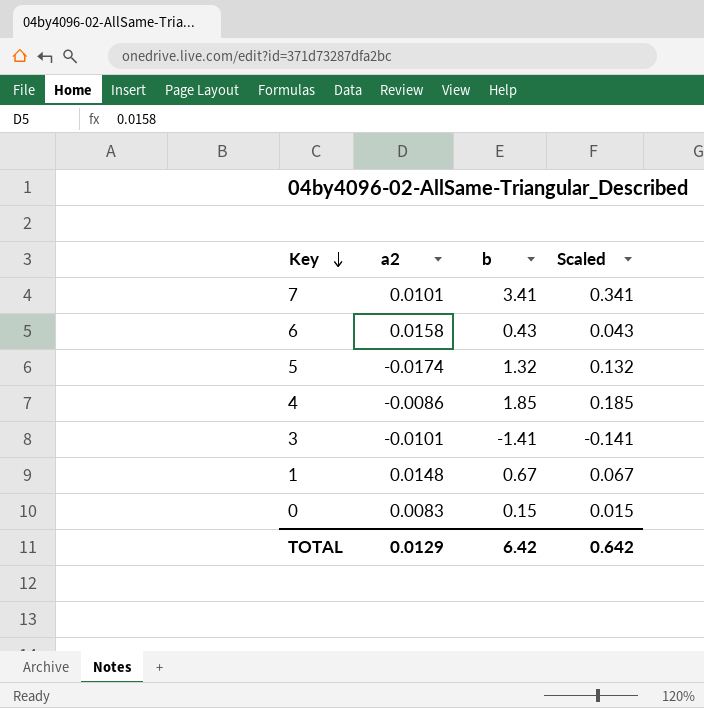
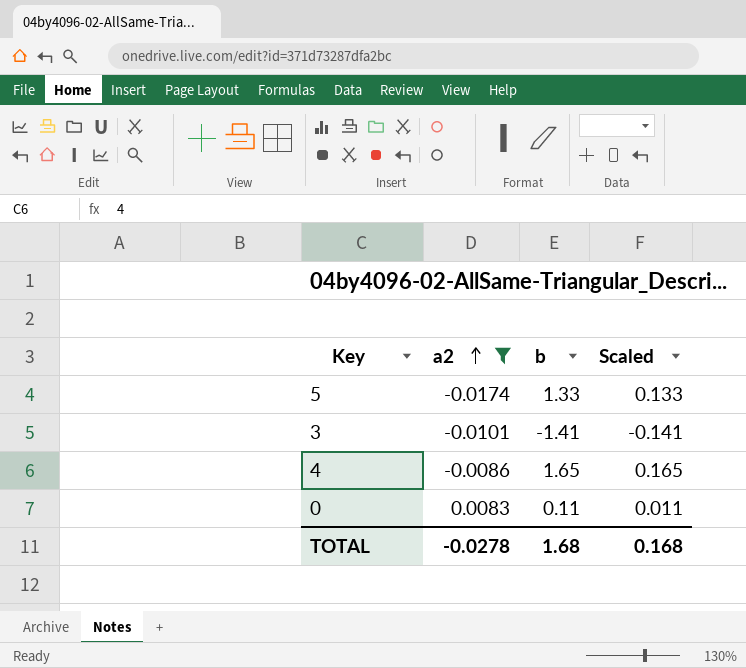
filter: none -> a2 <= 0.0083
row order: Key descending -> a2 ascending
5 | b: 1.32 -> 1.33
5 | Scaled: 0.132 -> 0.133
4 | b: 1.85 -> 1.65
4 | Scaled: 0.185 -> 0.165
0 | b: 0.15 -> 0.11
0 | Scaled: 0.015 -> 0.011
TOTAL | a2: 0.0129 -> -0.0278
TOTAL | b: 6.42 -> 1.68
TOTAL | Scaled: 0.642 -> 0.168

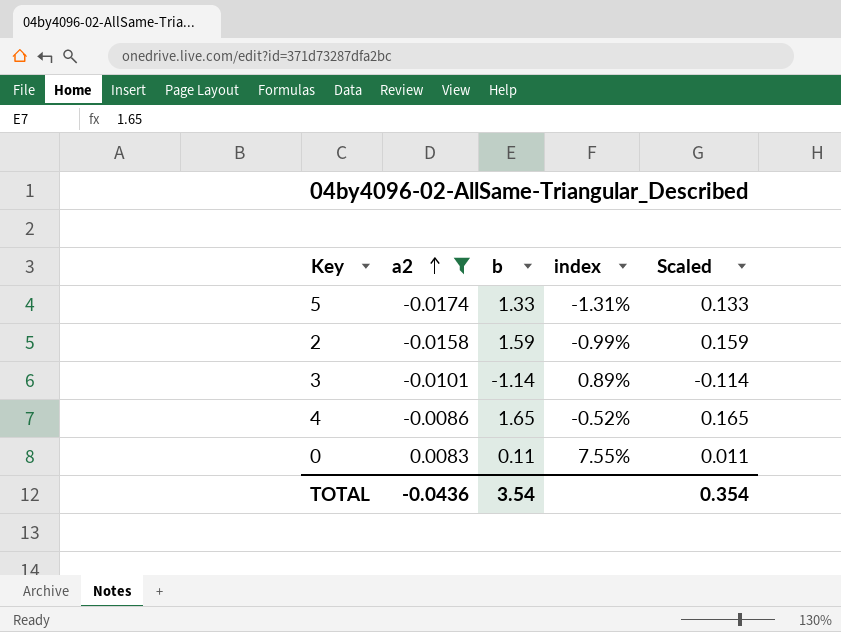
column index | formula: none -> [a2] / [b]
row 2: none -> -0.0158 | 1.59 | -0.99% | 0.159
3 | b: -1.41 -> -1.14
3 | Scaled: -0.141 -> -0.114
TOTAL | a2: -0.0278 -> -0.0436
TOTAL | b: 1.68 -> 3.54
TOTAL | Scaled: 0.168 -> 0.354

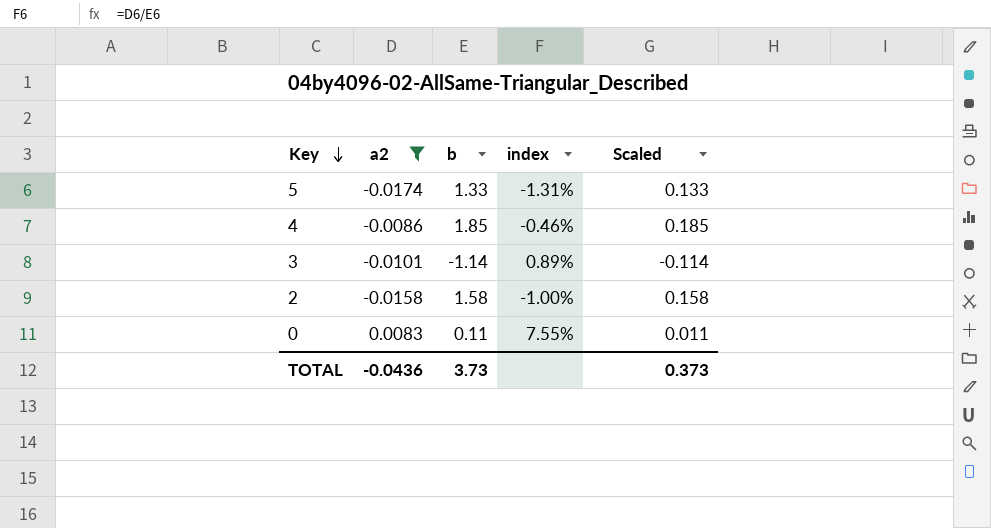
row order: a2 ascending -> Key descending
4 | b: 1.65 -> 1.85
4 | index: -0.52% -> -0.46%
4 | Scaled: 0.165 -> 0.185
2 | b: 1.59 -> 1.58
2 | index: -0.99% -> -1.00%
2 | Scaled: 0.159 -> 0.158
TOTAL | b: 3.54 -> 3.73
TOTAL | Scaled: 0.354 -> 0.373

